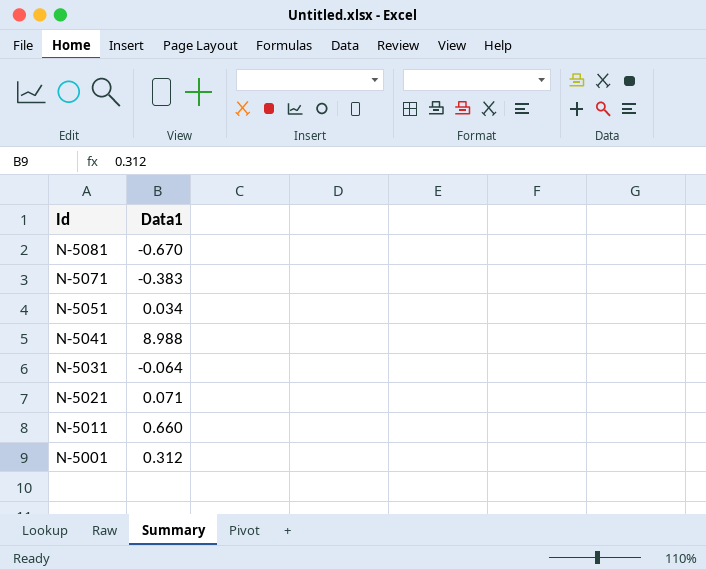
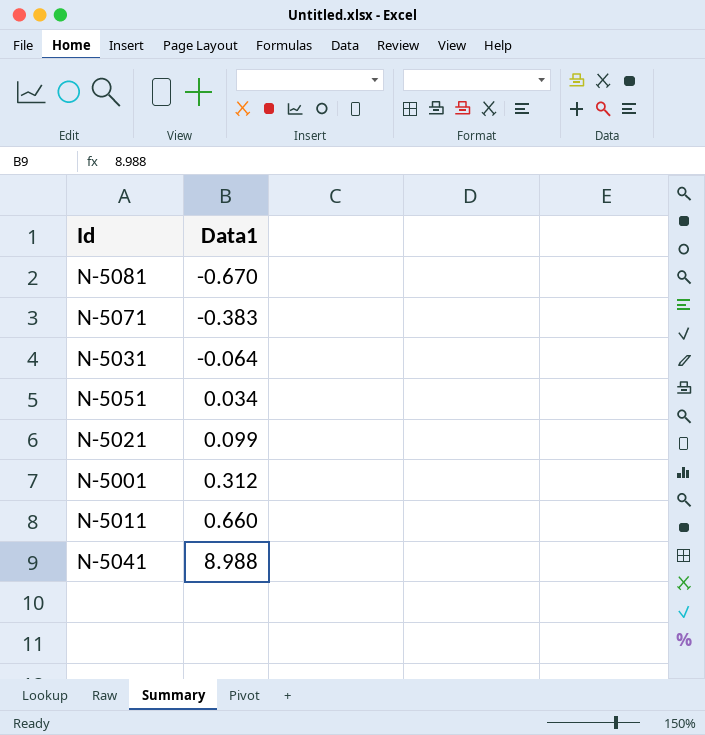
row order: Id descending -> Data1 ascending
N-5021 | Data1: 0.071 -> 0.099

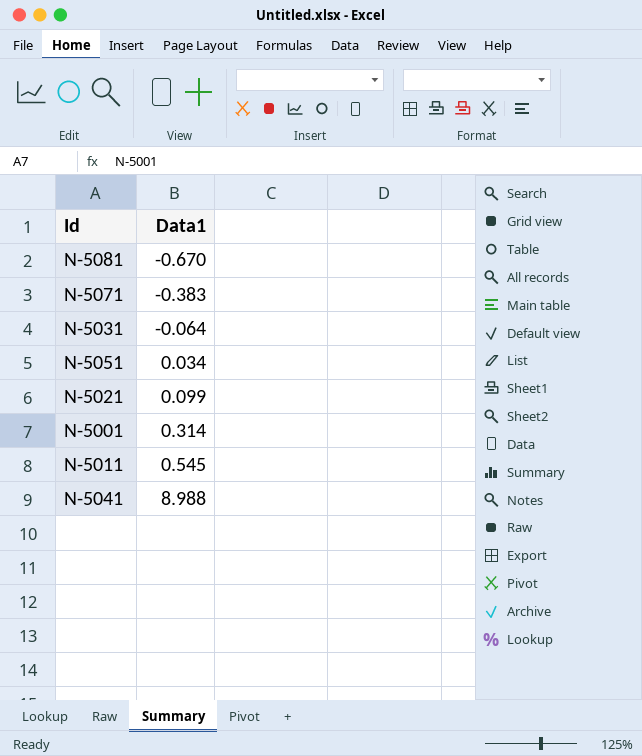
N-5001 | Data1: 0.312 -> 0.314
N-5011 | Data1: 0.660 -> 0.545

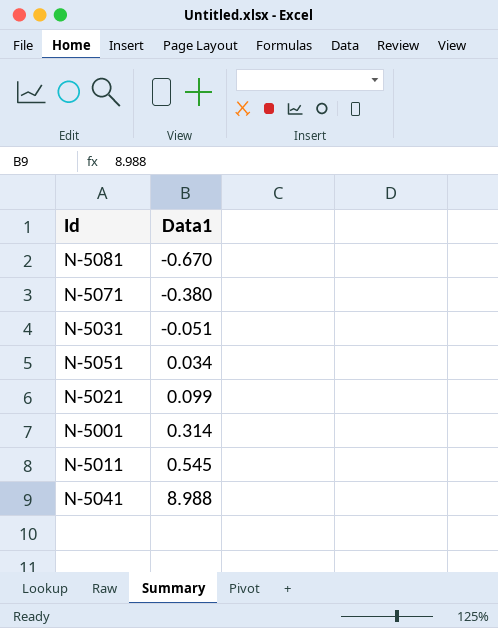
N-5071 | Data1: -0.383 -> -0.380
N-5031 | Data1: -0.064 -> -0.051

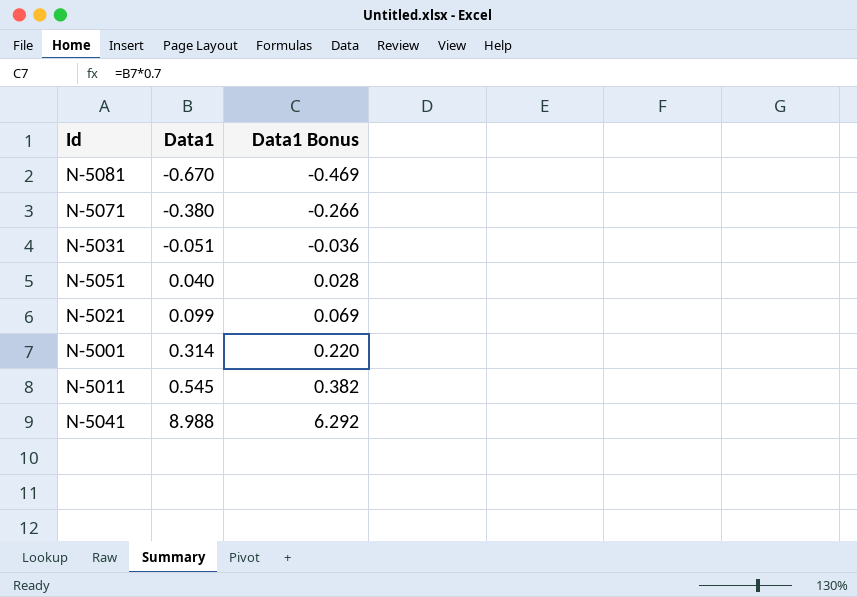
column Data1 Bonus | formula: none -> [Data1] * 0.7
N-5051 | Data1: 0.034 -> 0.040

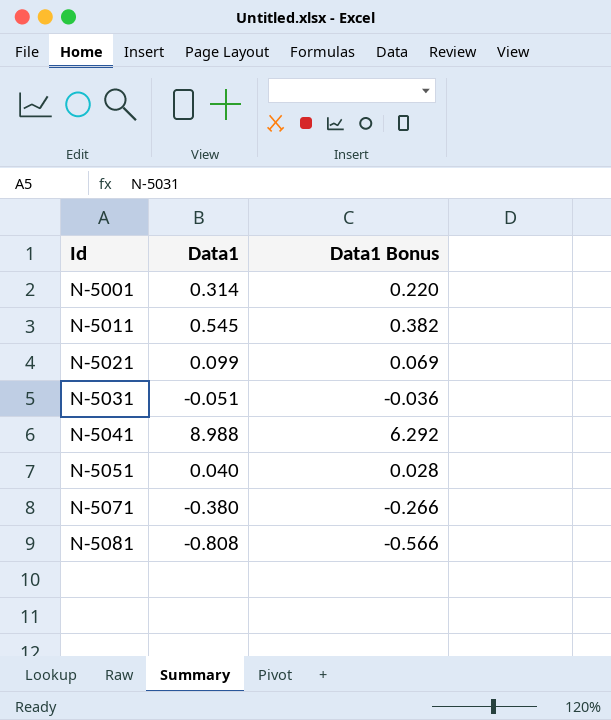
row order: Data1 ascending -> Id ascending
N-5081 | Data1: -0.670 -> -0.808
N-5081 | Data1 Bonus: -0.469 -> -0.566

